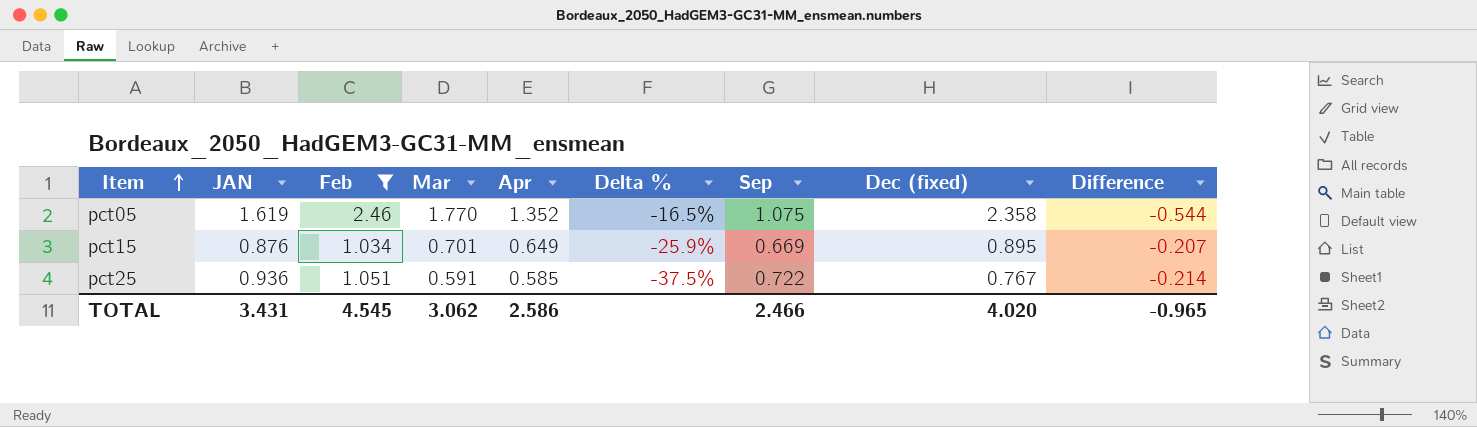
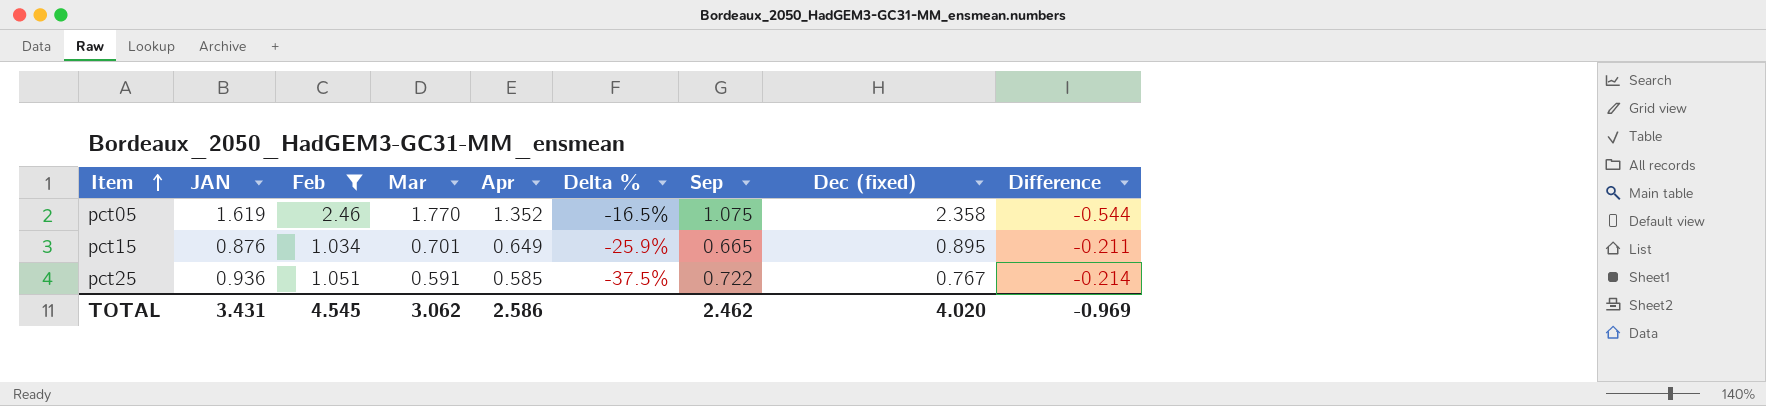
pct15 | Sep: 0.669 -> 0.665
pct15 | Difference: -0.207 -> -0.211
TOTAL | Sep: 2.466 -> 2.462
TOTAL | Difference: -0.965 -> -0.969

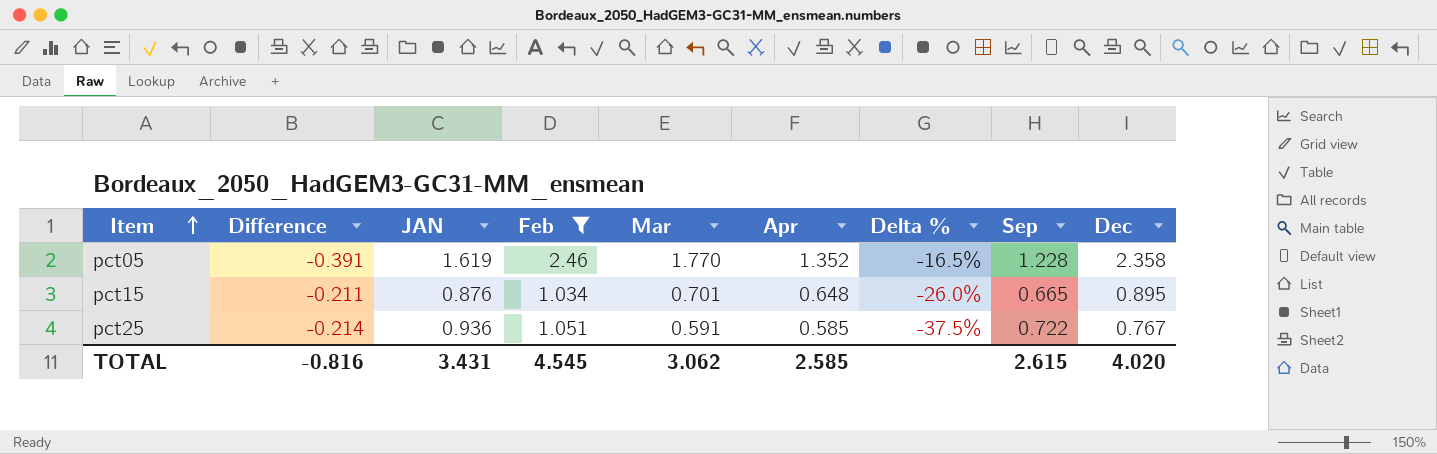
column Difference | position: 9 -> 2
column name: Dec (fixed) -> Dec
pct05 | Difference: -0.544 -> -0.391
pct05 | Sep: 1.075 -> 1.228
pct15 | Apr: 0.649 -> 0.648
pct15 | Delta %: -25.9% -> -26.0%
TOTAL | Difference: -0.969 -> -0.816
TOTAL | Apr: 2.586 -> 2.585
TOTAL | Sep: 2.462 -> 2.615

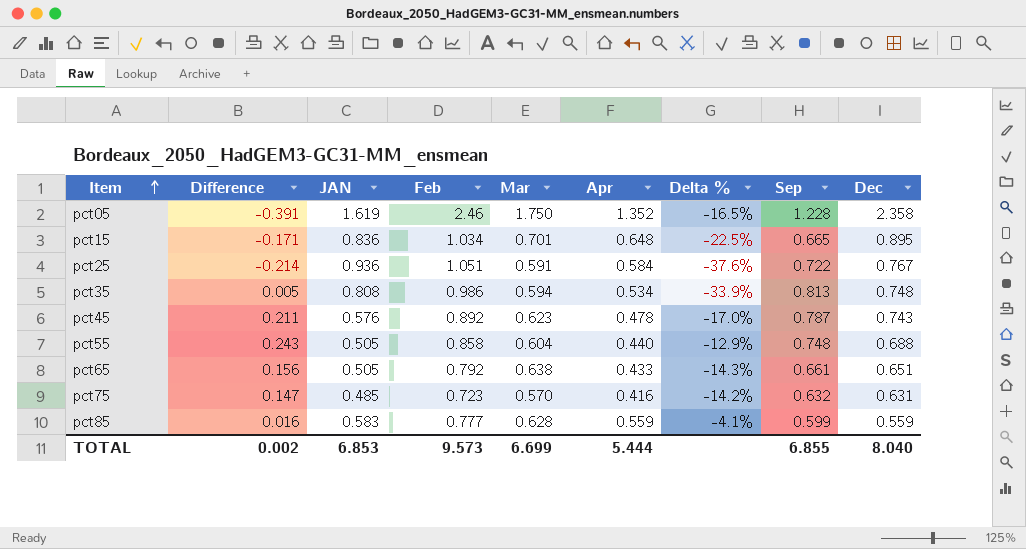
filter: Feb >= 1.034 -> none
pct05 | Mar: 1.770 -> 1.750
pct15 | Difference: -0.211 -> -0.171
pct15 | JAN: 0.876 -> 0.836
pct15 | Delta %: -26.0% -> -22.5%
pct25 | Apr: 0.585 -> 0.584
pct25 | Delta %: -37.5% -> -37.6%
TOTAL | Difference: -0.816 -> 0.002
TOTAL | JAN: 3.431 -> 6.853
TOTAL | Feb: 4.545 -> 9.573
TOTAL | Mar: 3.062 -> 6.699
TOTAL | Apr: 2.585 -> 5.444
TOTAL | Sep: 2.615 -> 6.855
TOTAL | Dec: 4.020 -> 8.040

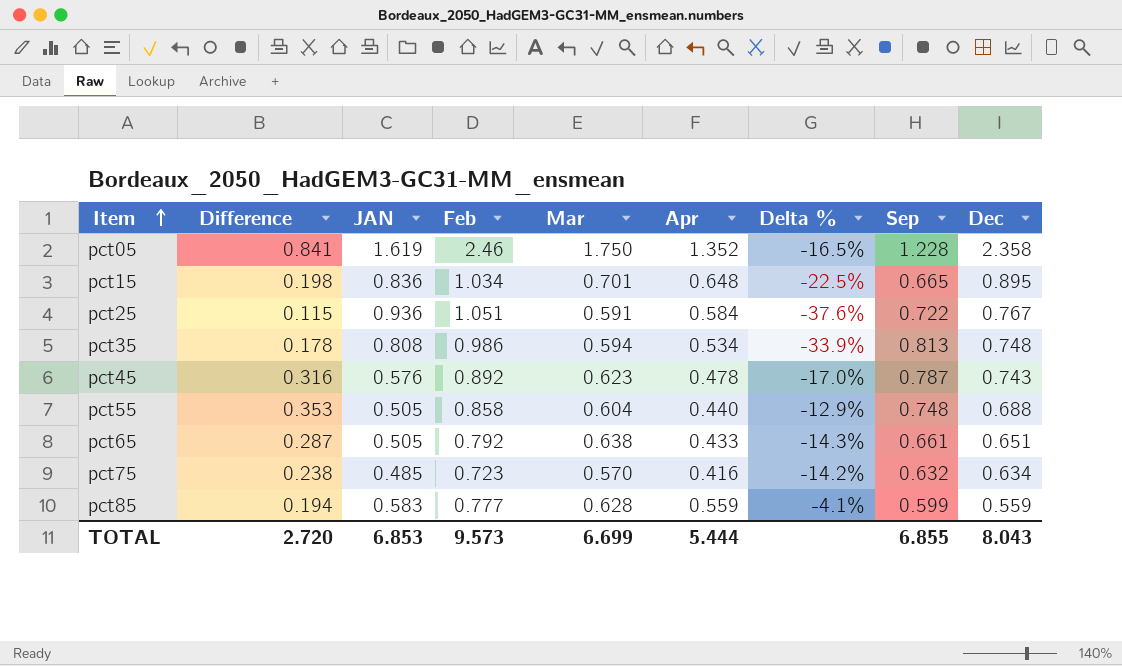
column Difference | formula: [Sep] - [JAN] -> [Feb] - [JAN]
pct75 | Dec: 0.631 -> 0.634
TOTAL | Difference: 0.002 -> 2.720
TOTAL | Dec: 8.040 -> 8.043

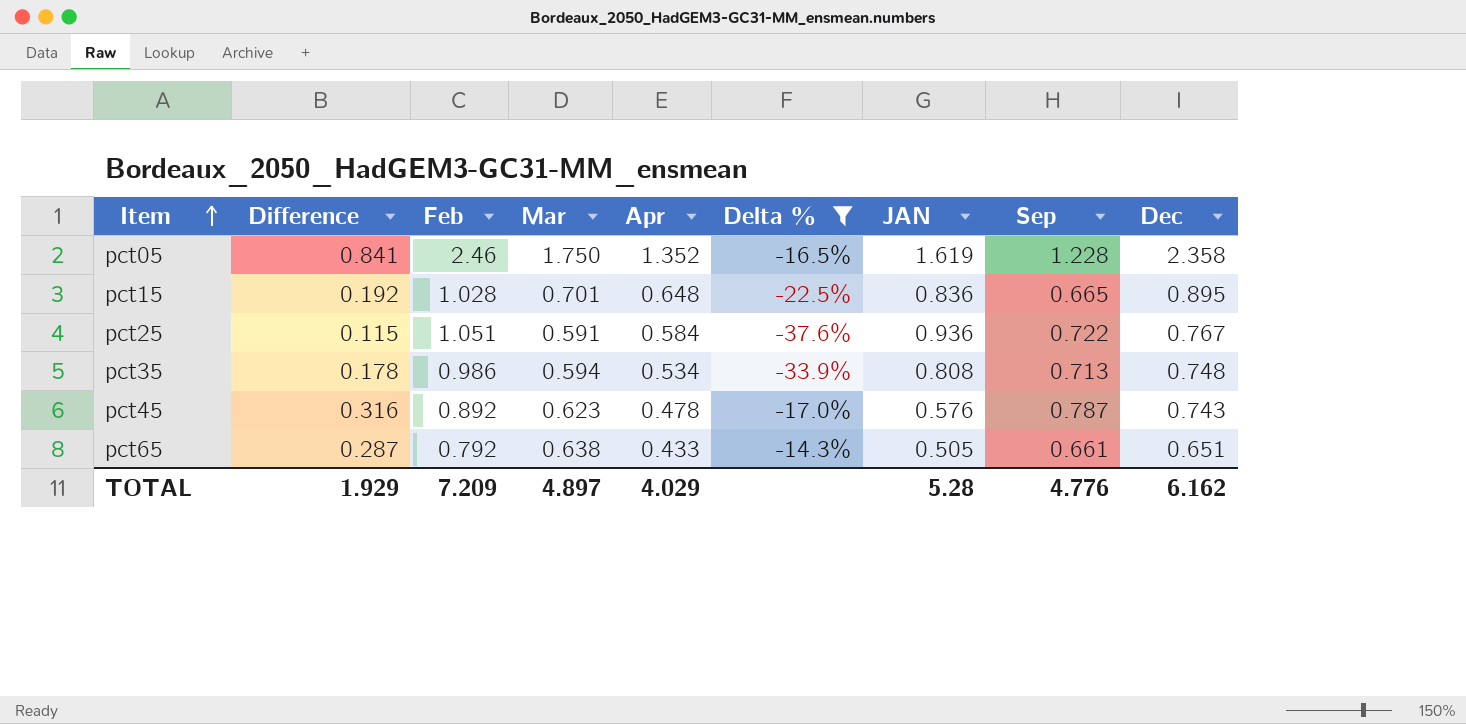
filter: none -> Delta % <= -14.3%
column JAN | position: 3 -> 7
pct15 | Difference: 0.198 -> 0.192
pct15 | Feb: 1.034 -> 1.028
pct35 | Sep: 0.813 -> 0.713
TOTAL | Difference: 2.720 -> 1.929
TOTAL | Feb: 9.573 -> 7.209
TOTAL | Mar: 6.699 -> 4.897
TOTAL | Apr: 5.444 -> 4.029
TOTAL | JAN: 6.853 -> 5.28
TOTAL | Sep: 6.855 -> 4.776
TOTAL | Dec: 8.043 -> 6.162

